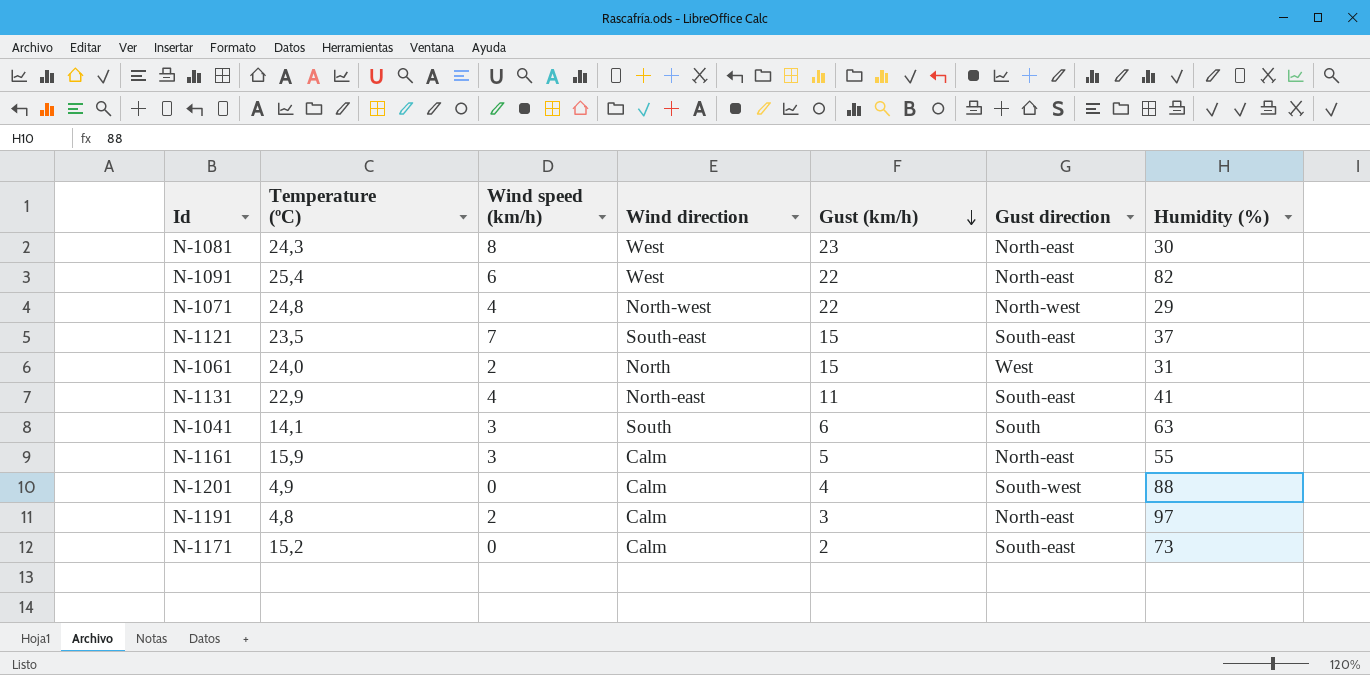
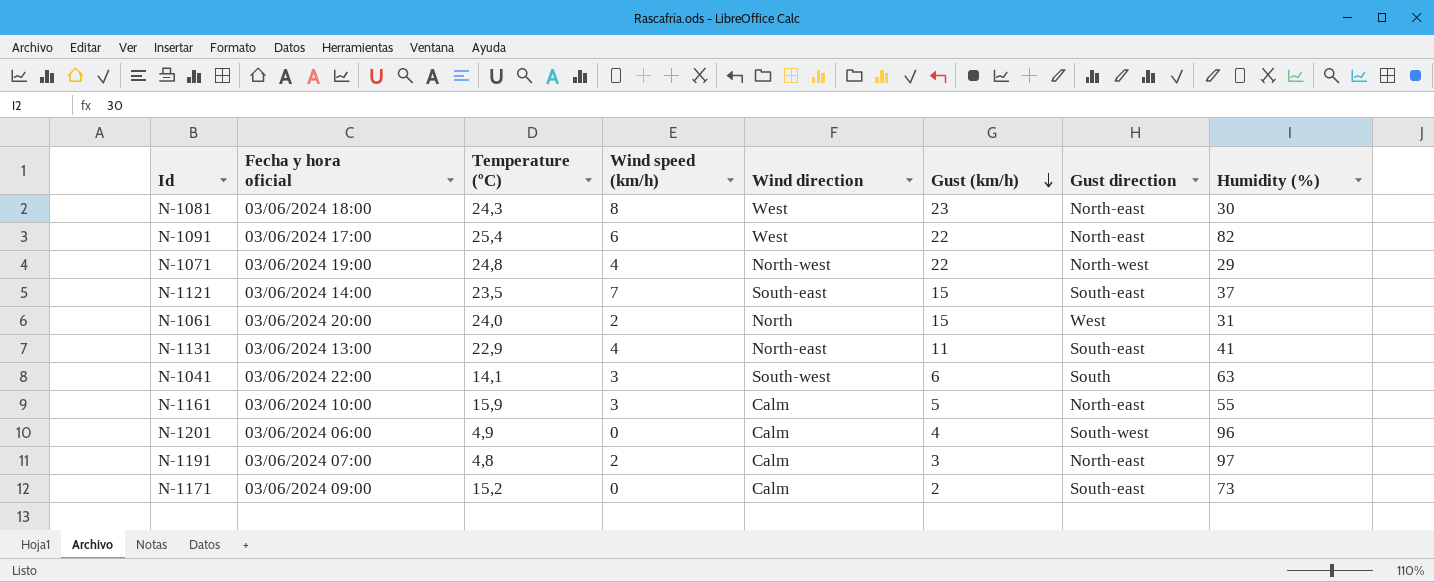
column Fecha y hora oficial | position: none -> 2
N-1041 | Wind direction: South -> South-west
N-1201 | Humidity (%): 88 -> 96

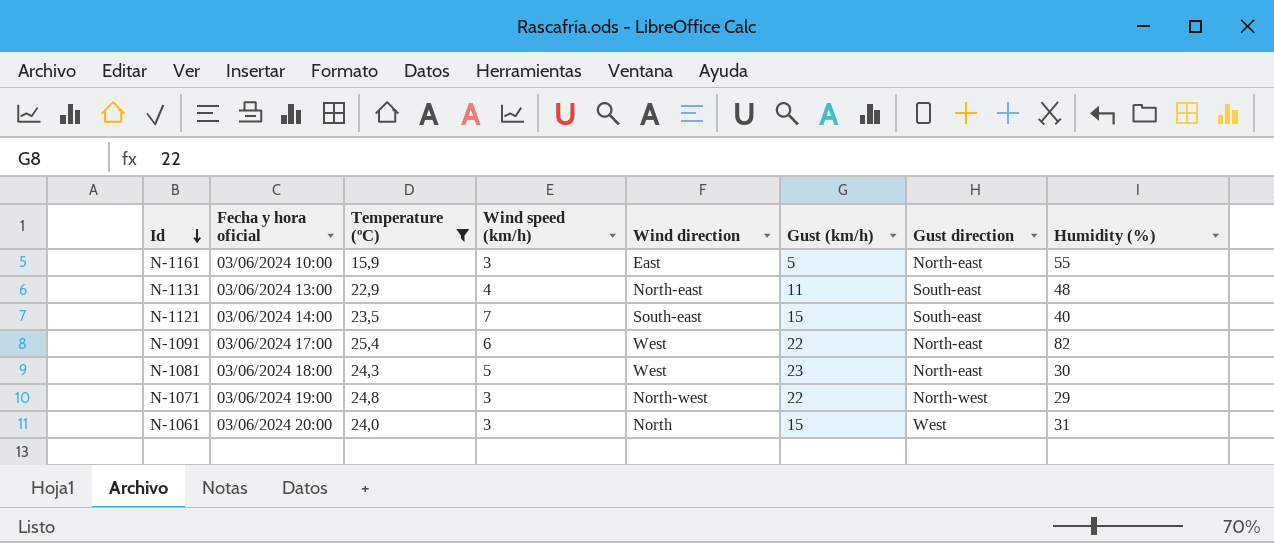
filter: none -> Temperature (ºC) >= 15,9
row order: Gust (km/h) descending -> Id descending
N-1161 | Wind direction: Calm -> East
N-1131 | Humidity (%): 41 -> 48
N-1121 | Humidity (%): 37 -> 40
N-1081 | Wind speed (km/h): 8 -> 5
N-1071 | Wind speed (km/h): 4 -> 3
N-1061 | Wind speed (km/h): 2 -> 3

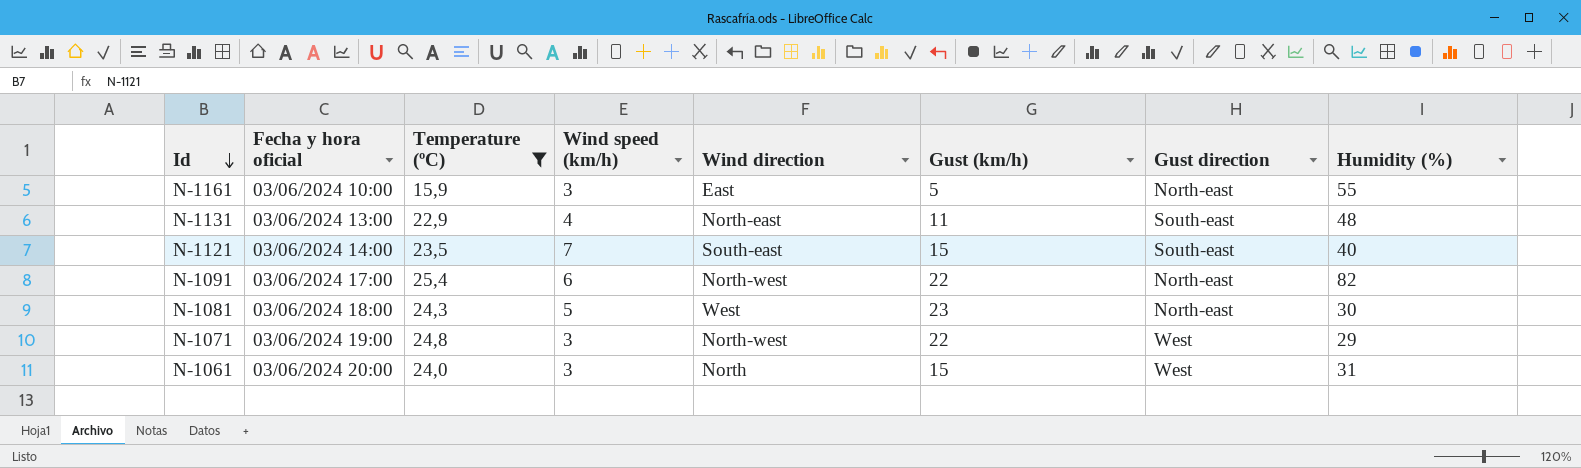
N-1091 | Wind direction: West -> North-west
N-1071 | Gust direction: North-west -> West

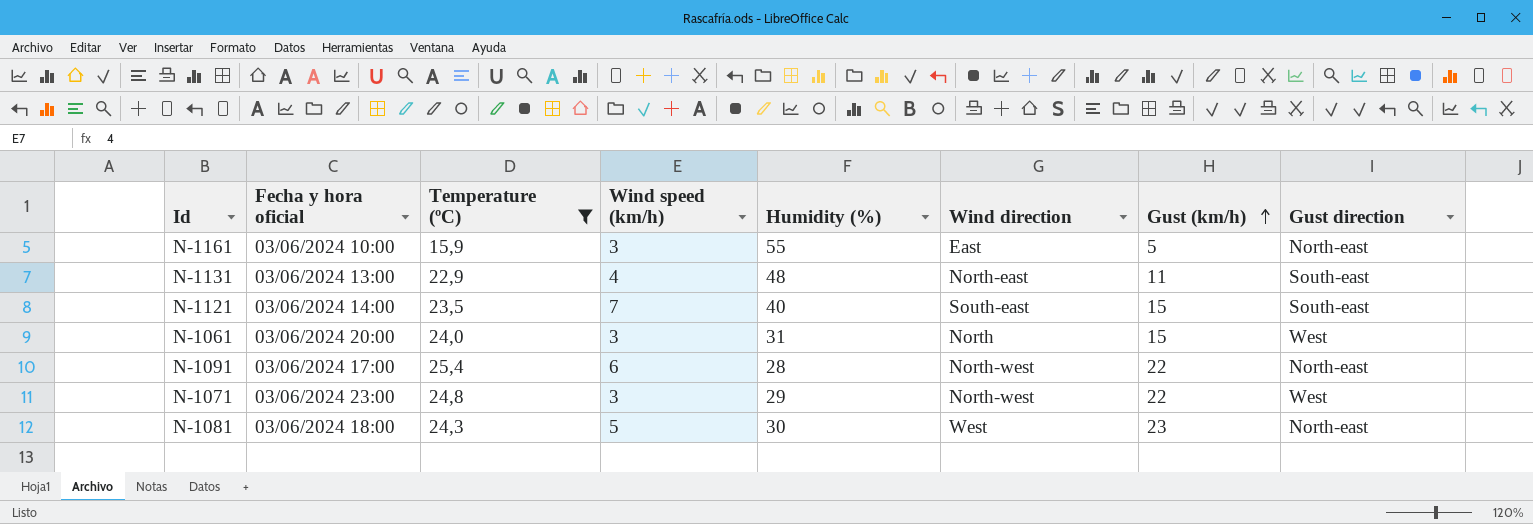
row order: Id descending -> Gust (km/h) ascending
column Humidity (%) | position: 8 -> 5
N-1091 | Humidity (%): 82 -> 28
N-1071 | Fecha y hora oficial: 03/06/2024 19:00 -> 03/06/2024 23:00

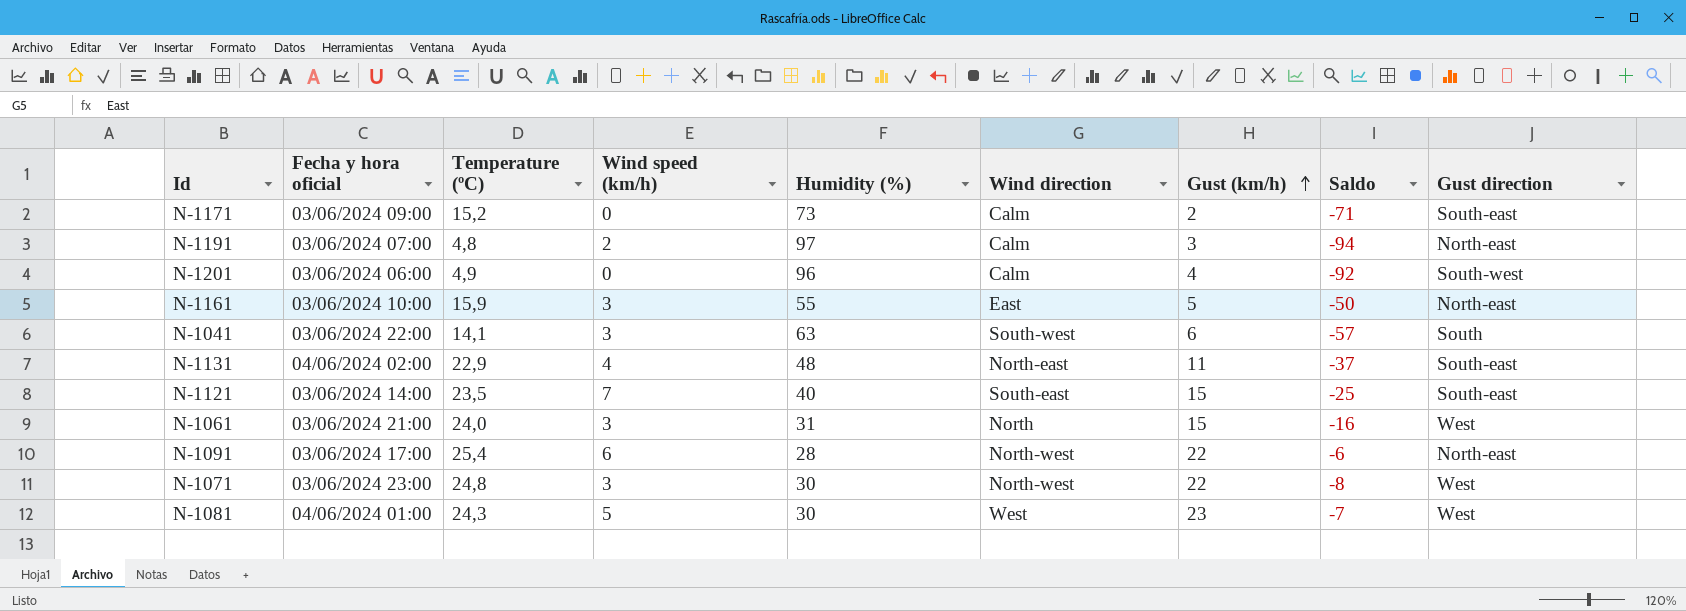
filter: Temperature (ºC) >= 15,9 -> none
column Saldo | formula: none -> [Gust (km/h)] - [Humidity (%)]
N-1131 | Fecha y hora oficial: 03/06/2024 13:00 -> 04/06/2024 02:00
N-1061 | Fecha y hora oficial: 03/06/2024 20:00 -> 03/06/2024 21:00
N-1071 | Humidity (%): 29 -> 30
N-1081 | Fecha y hora oficial: 03/06/2024 18:00 -> 04/06/2024 01:00
N-1081 | Gust direction: North-east -> West

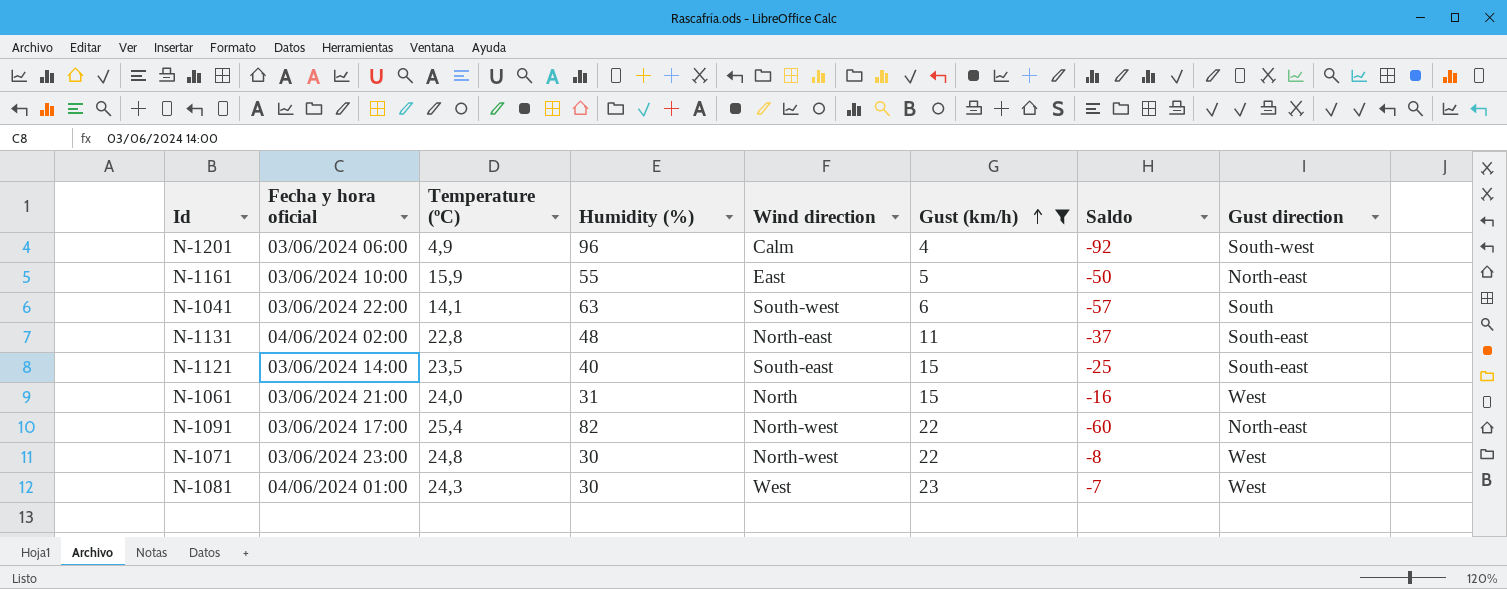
filter: none -> Gust (km/h) >= 4
column Wind speed (km/h) | position: 4 -> none
N-1131 | Temperature (ºC): 22,9 -> 22,8
N-1091 | Humidity (%): 28 -> 82
N-1091 | Saldo: -6 -> -60

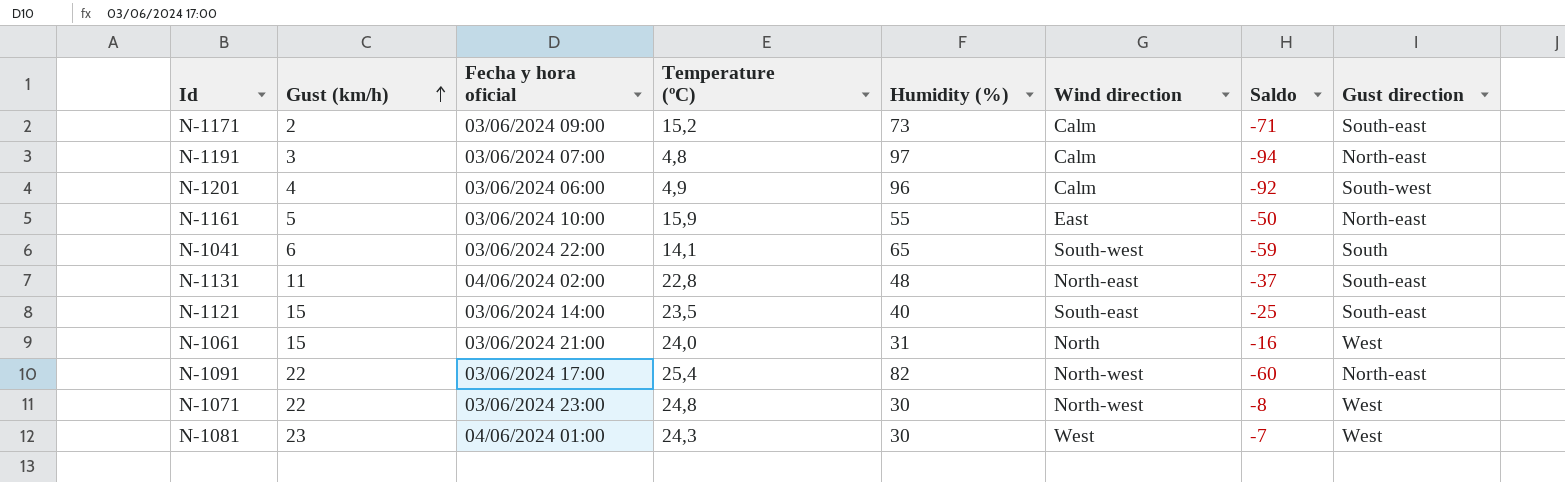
filter: Gust (km/h) >= 4 -> none
column Gust (km/h) | position: 6 -> 2
N-1041 | Humidity (%): 63 -> 65
N-1041 | Saldo: -57 -> -59

